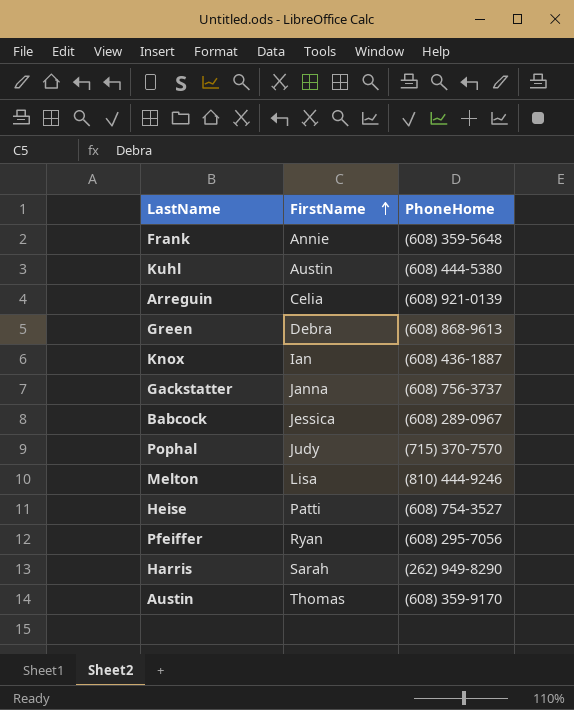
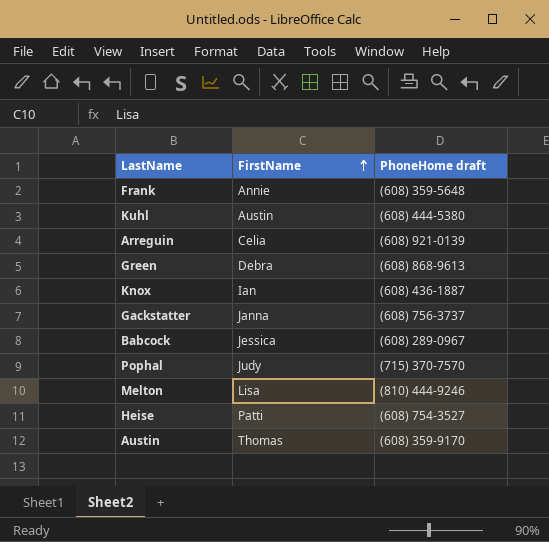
column name: PhoneHome -> PhoneHome draft
row Pfeiffer: Ryan | (608) 295-7056 -> none
row Harris: Sarah | (262) 949-8290 -> none

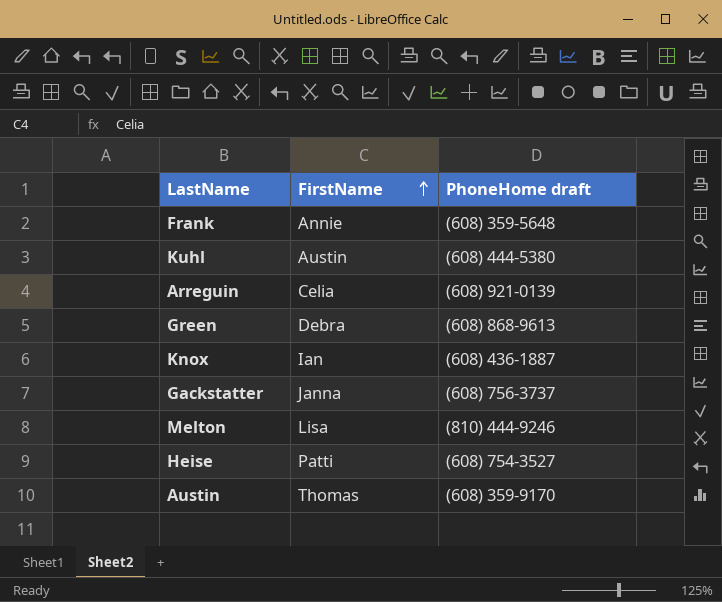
row Babcock: Jessica | (608) 289-0967 -> none
row Pophal: Judy | (715) 370-7570 -> none

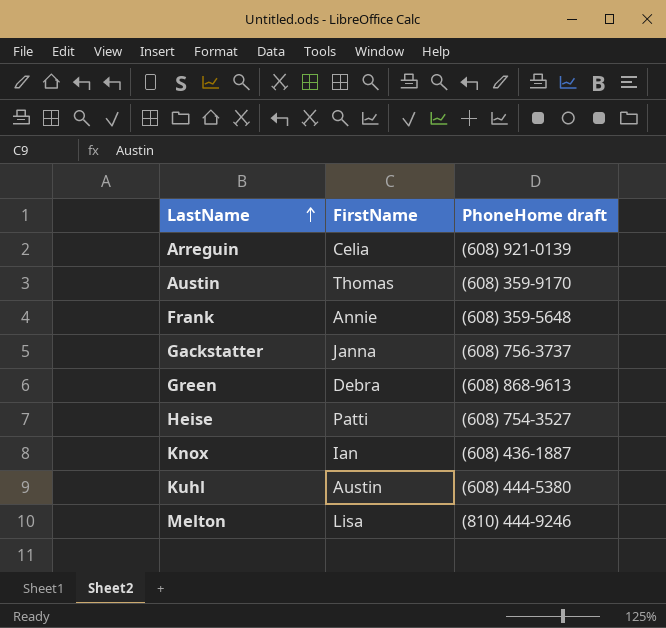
row order: FirstName ascending -> LastName ascending

